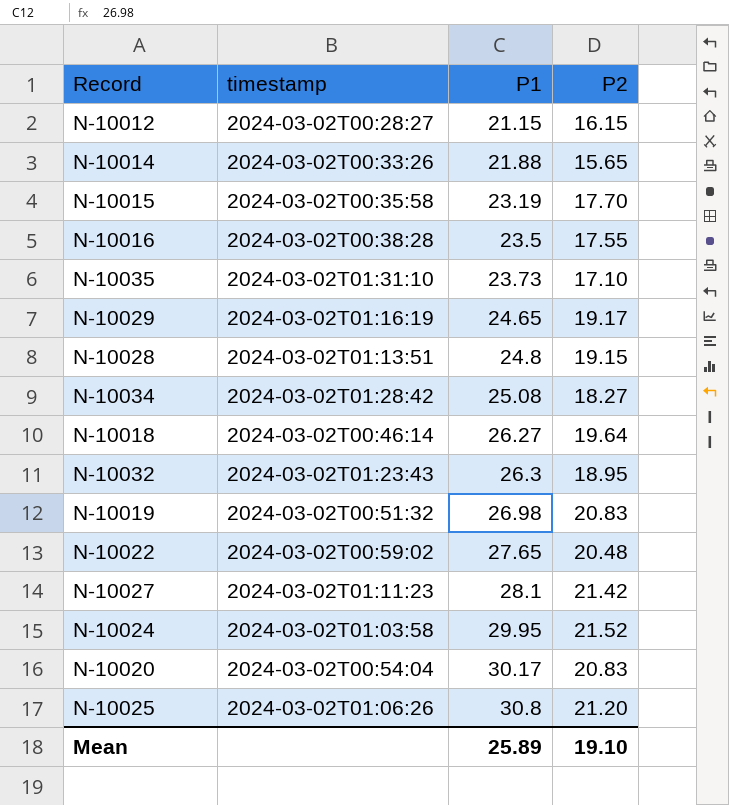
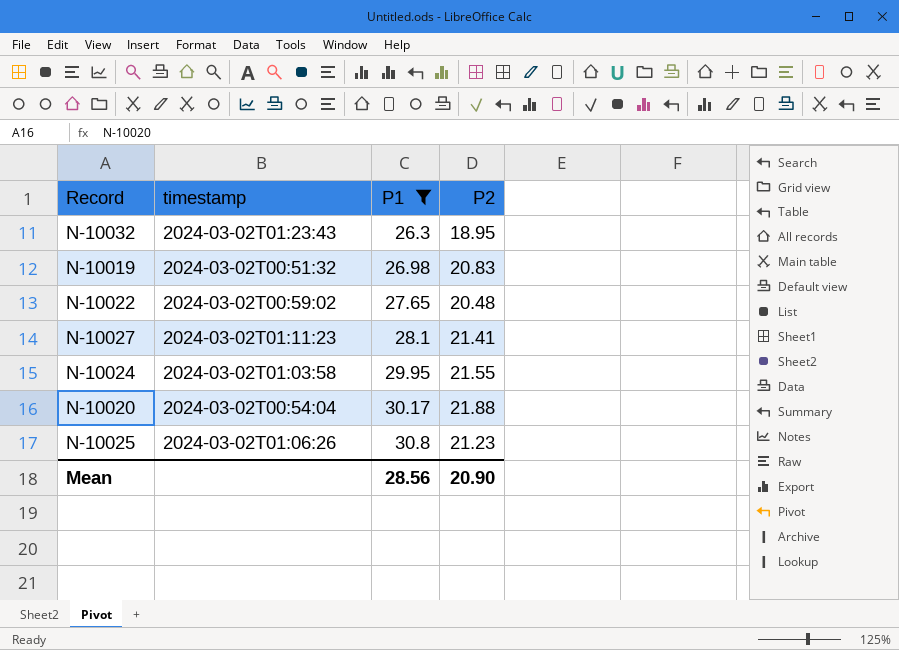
filter: none -> P1 >= 26.3
N-10027 | P2: 21.42 -> 21.41
N-10024 | P2: 21.52 -> 21.55
N-10020 | P2: 20.83 -> 21.88
N-10025 | P2: 21.20 -> 21.23
Mean | P1: 25.89 -> 28.56
Mean | P2: 19.10 -> 20.90

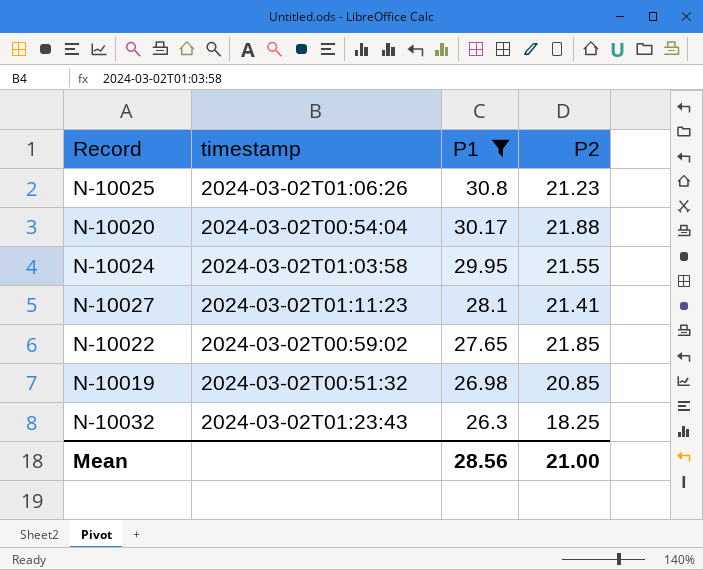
row order: P1 ascending -> P1 descending
N-10022 | P2: 20.48 -> 21.85
N-10019 | P2: 20.83 -> 20.85
N-10032 | P2: 18.95 -> 18.25
Mean | P2: 20.90 -> 21.00

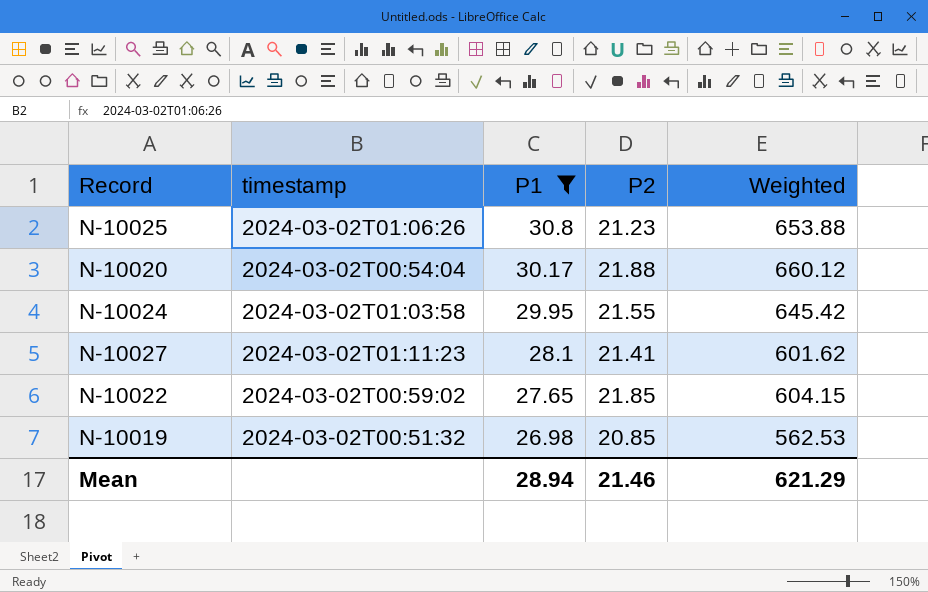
column Weighted | formula: none -> [P1] * [P2]
row N-10032: 2024-03-02T01:23:43 | 26.3 | 18.25 -> none
Mean | P1: 28.56 -> 28.94
Mean | P2: 21.00 -> 21.46

